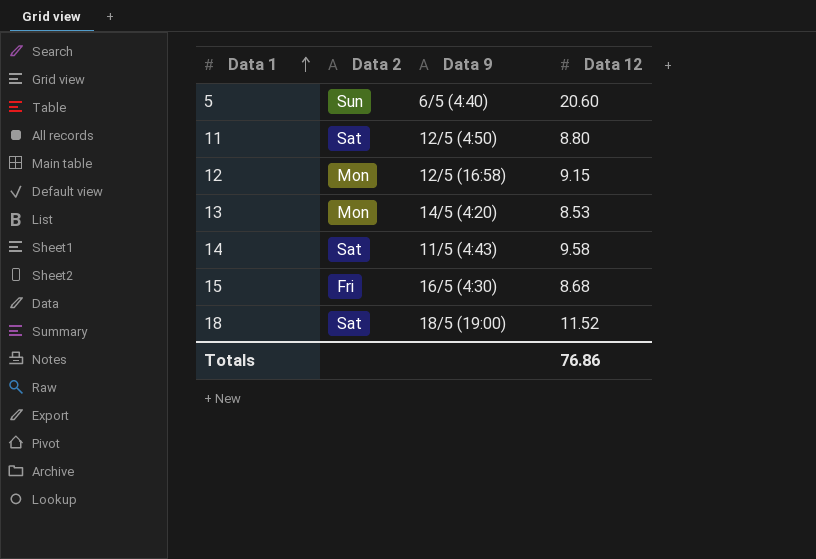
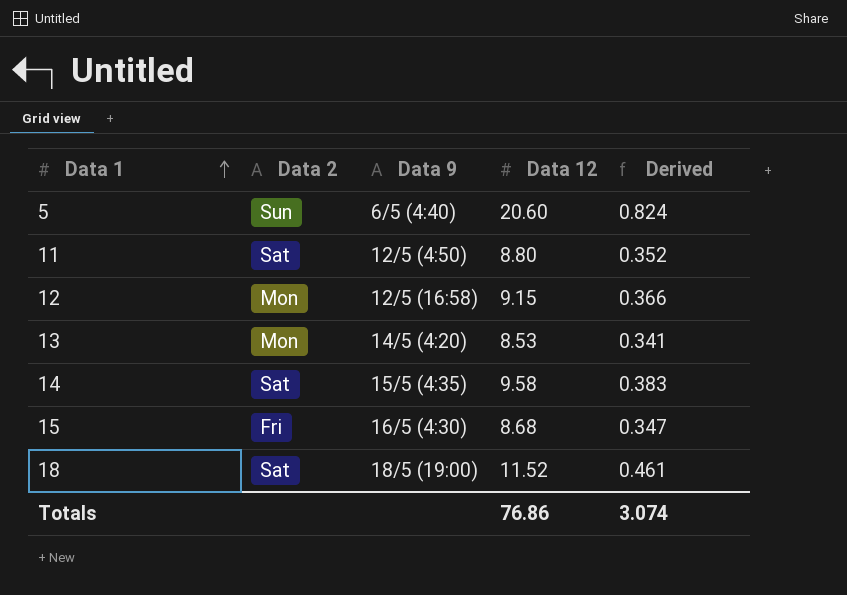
column Derived | formula: none -> [Data 12] * 0.04
14 | Data 9: 11/5 (4:43) -> 15/5 (4:35)

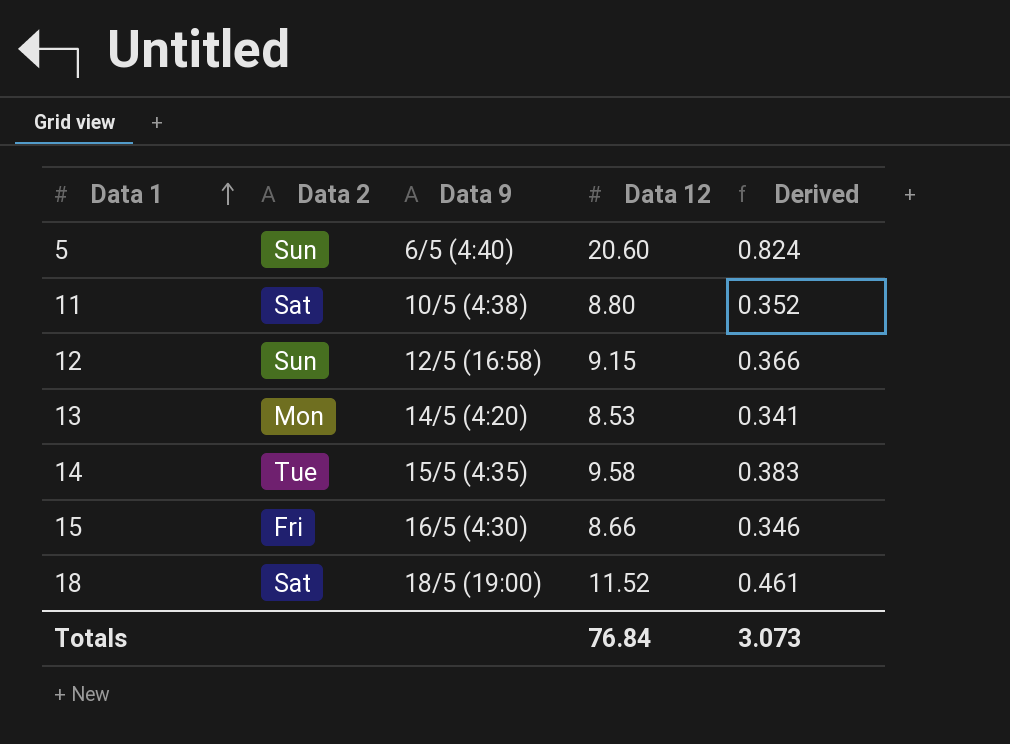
11 | Data 9: 12/5 (4:50) -> 10/5 (4:38)
12 | Data 2: Mon -> Sun
14 | Data 2: Sat -> Tue
15 | Data 12: 8.68 -> 8.66
15 | Derived: 0.347 -> 0.346
Totals | Data 12: 76.86 -> 76.84
Totals | Derived: 3.074 -> 3.073

